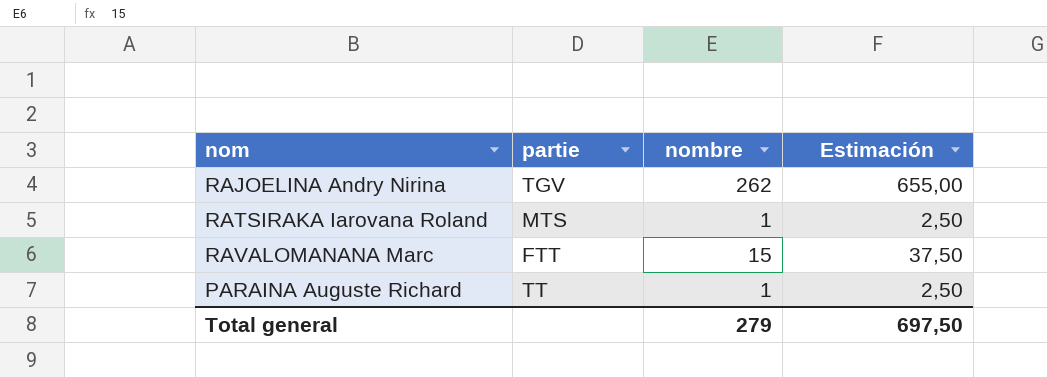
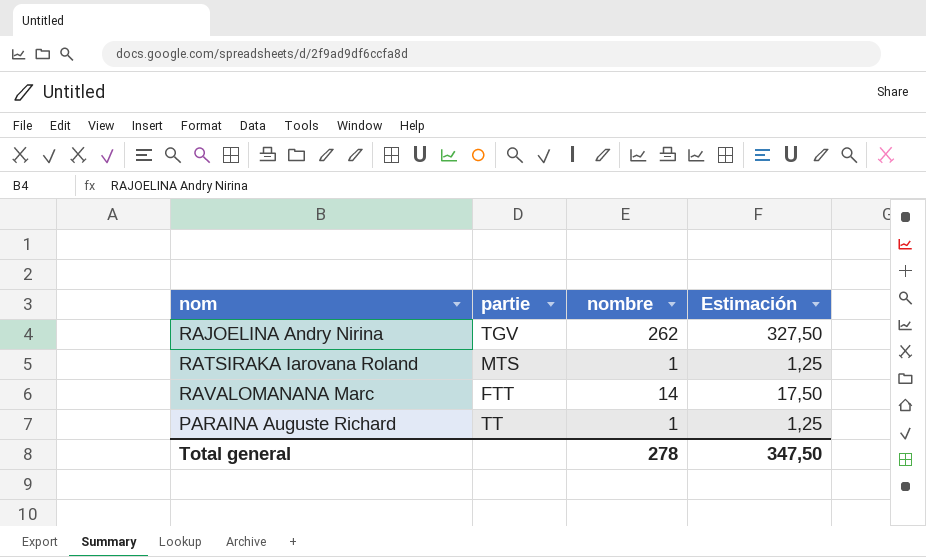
column Estimación | formula: [nombre] * 2,5 -> [nombre] * 1,25
RAVALOMANANA Marc | nombre: 15 -> 14
Total general | nombre: 279 -> 278
Total general | Estimación: 697,50 -> 347,50

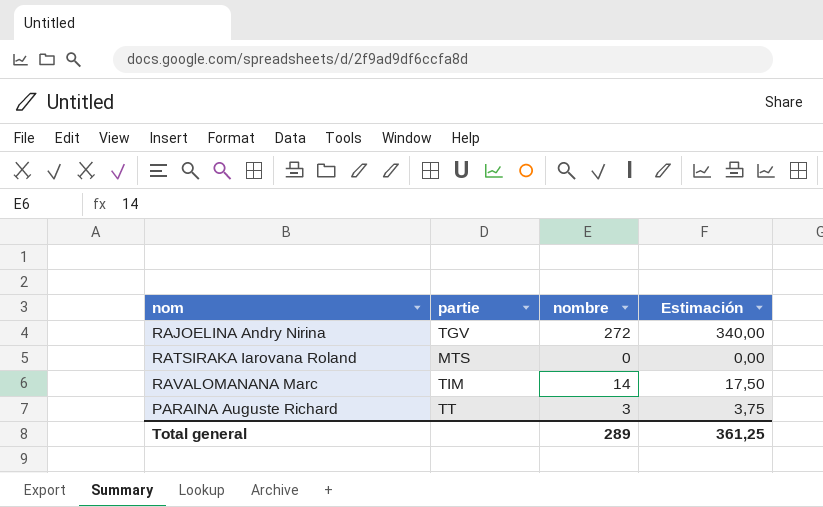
RAJOELINA Andry Nirina | nombre: 262 -> 272
RAJOELINA Andry Nirina | Estimación: 327,50 -> 340,00
RATSIRAKA Iarovana Roland | nombre: 1 -> 0
RATSIRAKA Iarovana Roland | Estimación: 1,25 -> 0,00
RAVALOMANANA Marc | partie: FTT -> TIM
PARAINA Auguste Richard | nombre: 1 -> 3
PARAINA Auguste Richard | Estimación: 1,25 -> 3,75
Total general | nombre: 278 -> 289
Total general | Estimación: 347,50 -> 361,25

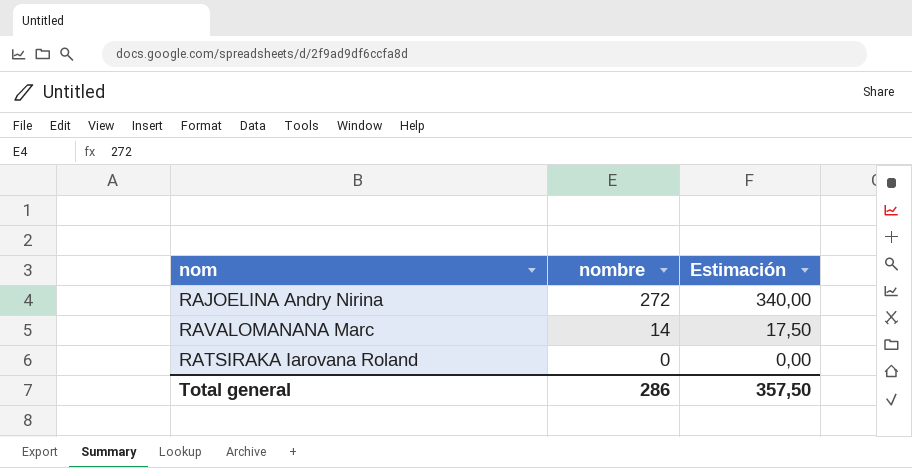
row order: none -> nombre descending
column partie | position: 2 -> none
row PARAINA Auguste Richard: TT | 3 | 3,75 -> none
Total general | nombre: 289 -> 286
Total general | Estimación: 361,25 -> 357,50

